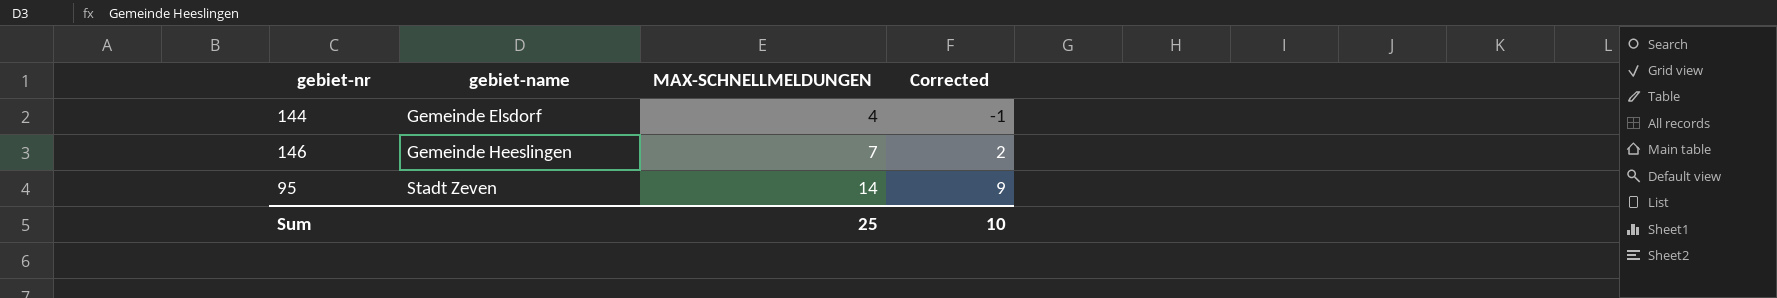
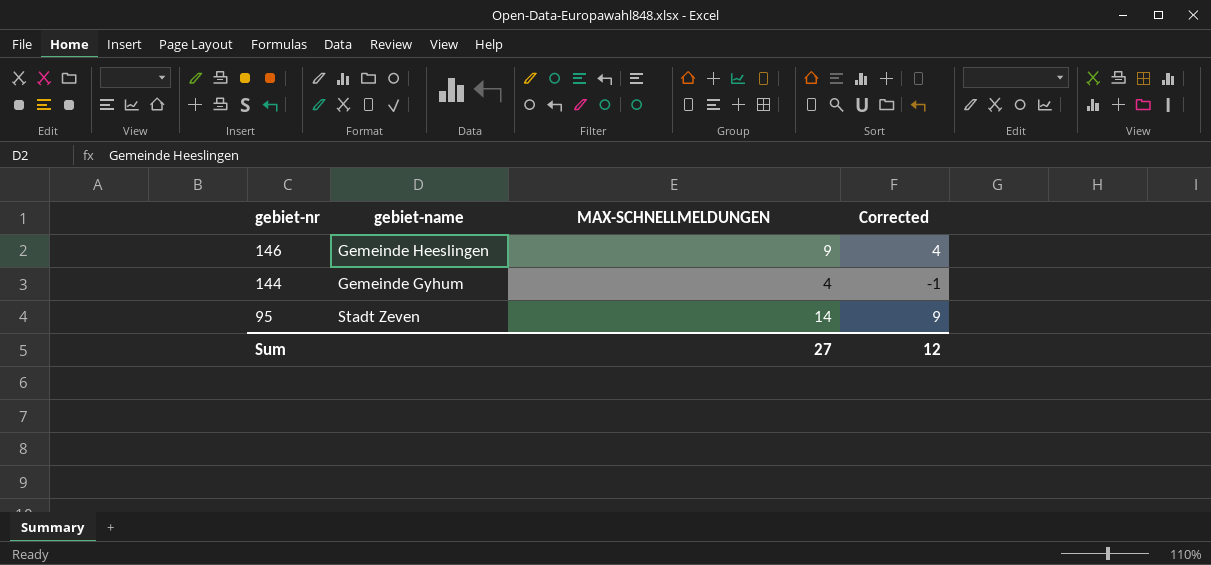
row order: gebiet-name ascending -> gebiet-nr descending
146 | MAX-SCHNELLMELDUNGEN: 7 -> 9
146 | Corrected: 2 -> 4
144 | gebiet-name: Gemeinde Elsdorf -> Gemeinde Gyhum
Sum | MAX-SCHNELLMELDUNGEN: 25 -> 27
Sum | Corrected: 10 -> 12

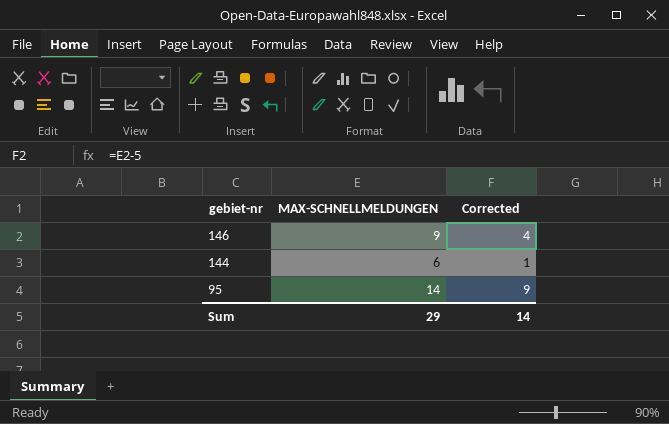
column gebiet-name | position: 2 -> none
144 | MAX-SCHNELLMELDUNGEN: 4 -> 6
144 | Corrected: -1 -> 1
Sum | MAX-SCHNELLMELDUNGEN: 27 -> 29
Sum | Corrected: 12 -> 14

